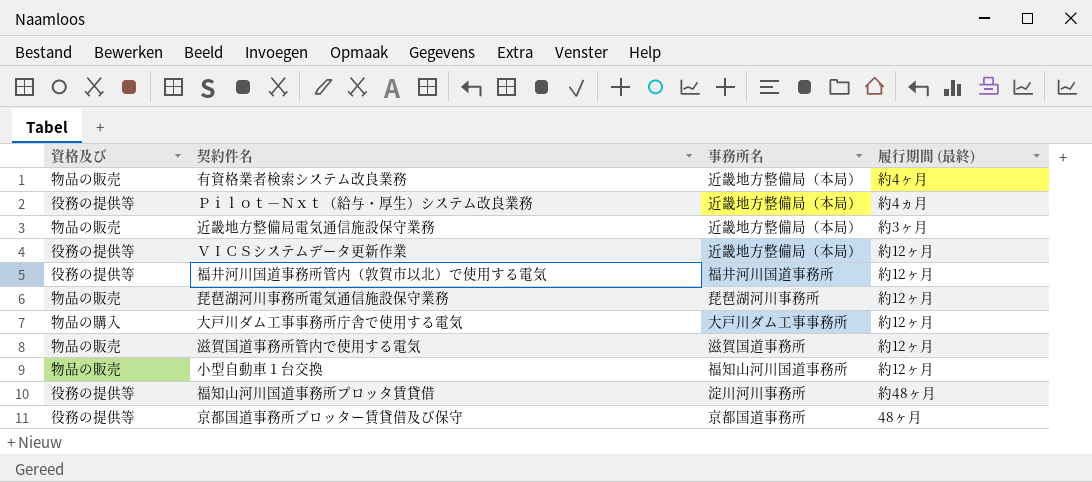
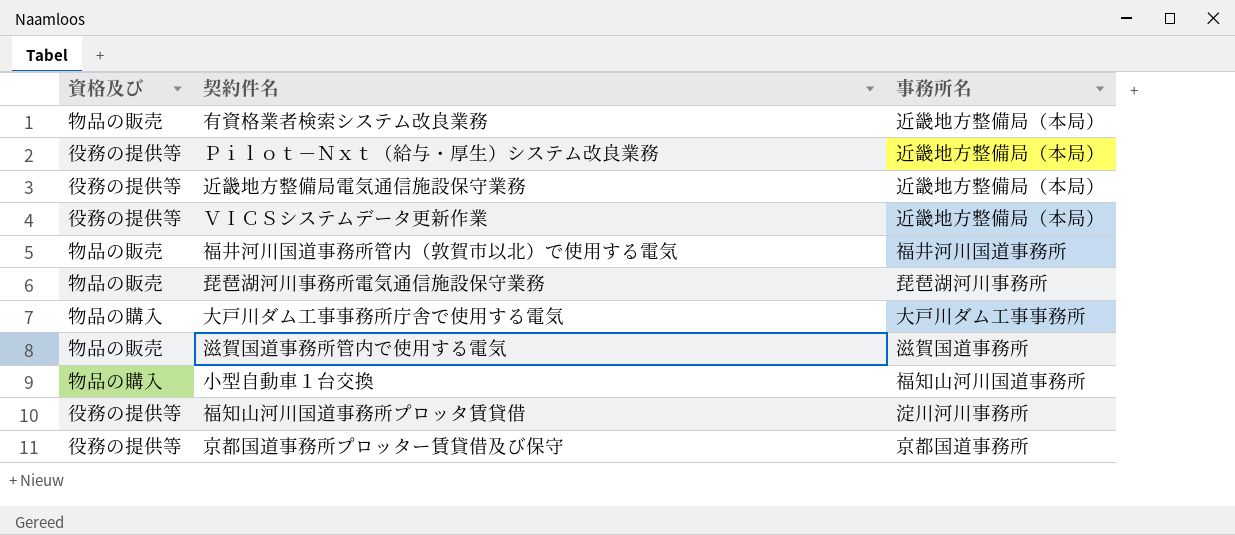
column 履行期間 (最終) | position: 4 -> none
近畿地方整備局電気通信施設保守業務 | 資格及び: 物品の販売 -> 役務の提供等
福井河川国道事務所管内（敦賀市以北）で使用する電気 | 資格及び: 役務の提供等 -> 物品の販売
小型自動車１台交換 | 資格及び: 物品の販売 -> 物品の購入

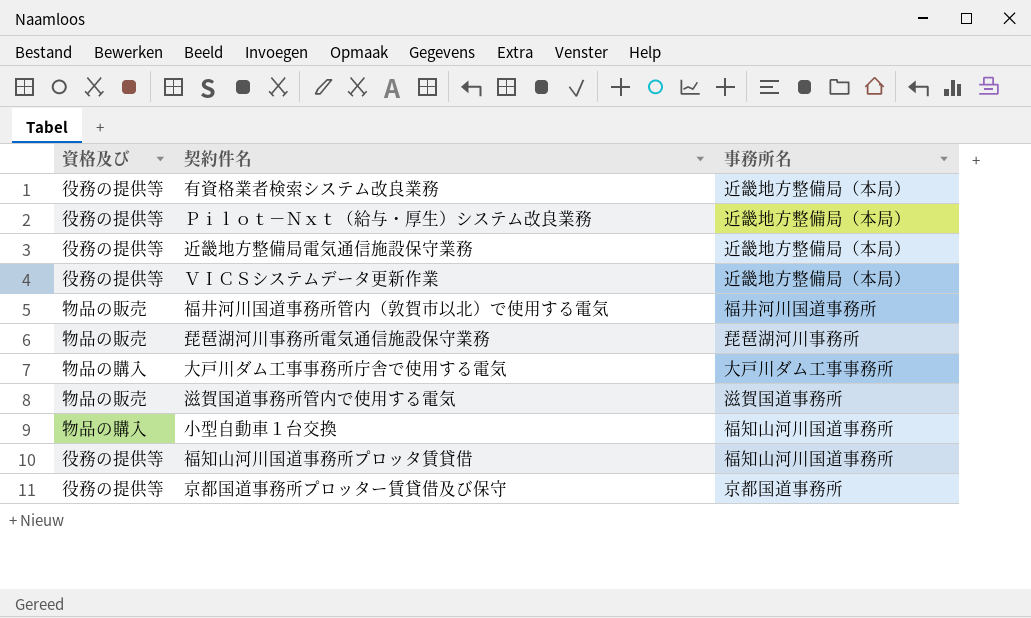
有資格業者検索システム改良業務 | 資格及び: 物品の販売 -> 役務の提供等
福知山河川国道事務所プロッタ賃貸借 | 事務所名: 淀川河川事務所 -> 福知山河川国道事務所

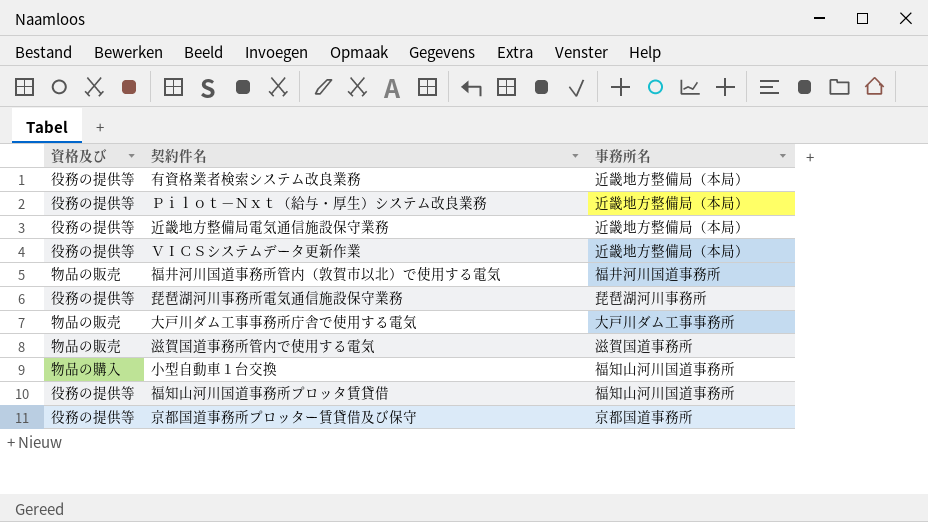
琵琶湖河川事務所電気通信施設保守業務 | 資格及び: 物品の販売 -> 役務の提供等
大戸川ダム工事事務所庁舎で使用する電気 | 資格及び: 物品の購入 -> 物品の販売

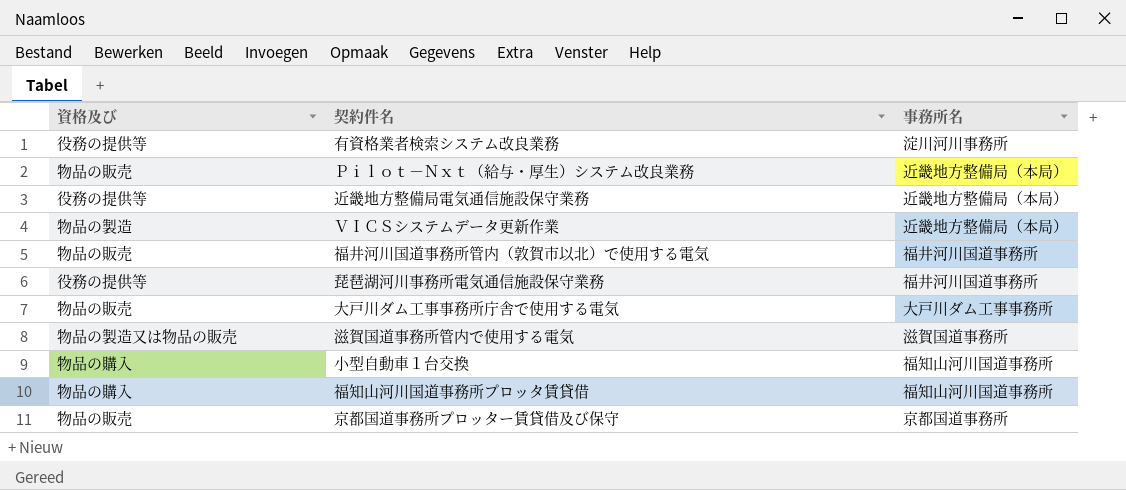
有資格業者検索システム改良業務 | 事務所名: 近畿地方整備局（本局） -> 淀川河川事務所
Ｐｉｌｏｔ－Ｎｘｔ（給与・厚生）システム改良業務 | 資格及び: 役務の提供等 -> 物品の販売
ＶＩＣＳシステムデータ更新作業 | 資格及び: 役務の提供等 -> 物品の製造
琵琶湖河川事務所電気通信施設保守業務 | 事務所名: 琵琶湖河川事務所 -> 福井河川国道事務所
滋賀国道事務所管内で使用する電気 | 資格及び: 物品の販売 -> 物品の製造又は物品の販売
福知山河川国道事務所プロッタ賃貸借 | 資格及び: 役務の提供等 -> 物品の購入
京都国道事務所プロッター賃貸借及び保守 | 資格及び: 役務の提供等 -> 物品の販売

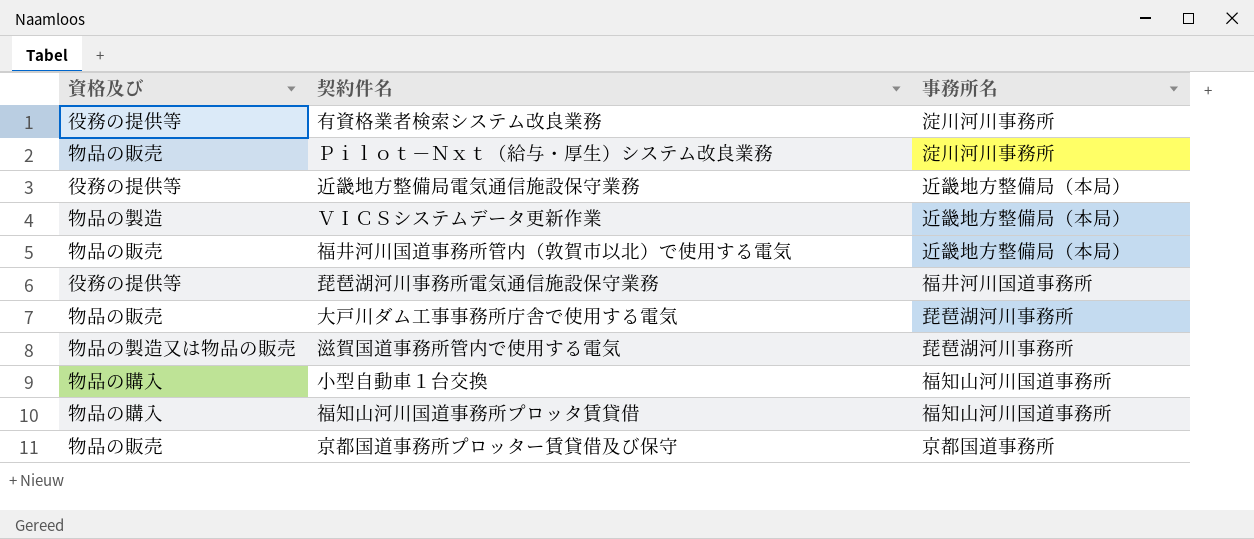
Ｐｉｌｏｔ－Ｎｘｔ（給与・厚生）システム改良業務 | 事務所名: 近畿地方整備局（本局） -> 淀川河川事務所
福井河川国道事務所管内（敦賀市以北）で使用する電気 | 事務所名: 福井河川国道事務所 -> 近畿地方整備局（本局）
大戸川ダム工事事務所庁舎で使用する電気 | 事務所名: 大戸川ダム工事事務所 -> 琵琶湖河川事務所
滋賀国道事務所管内で使用する電気 | 事務所名: 滋賀国道事務所 -> 琵琶湖河川事務所

